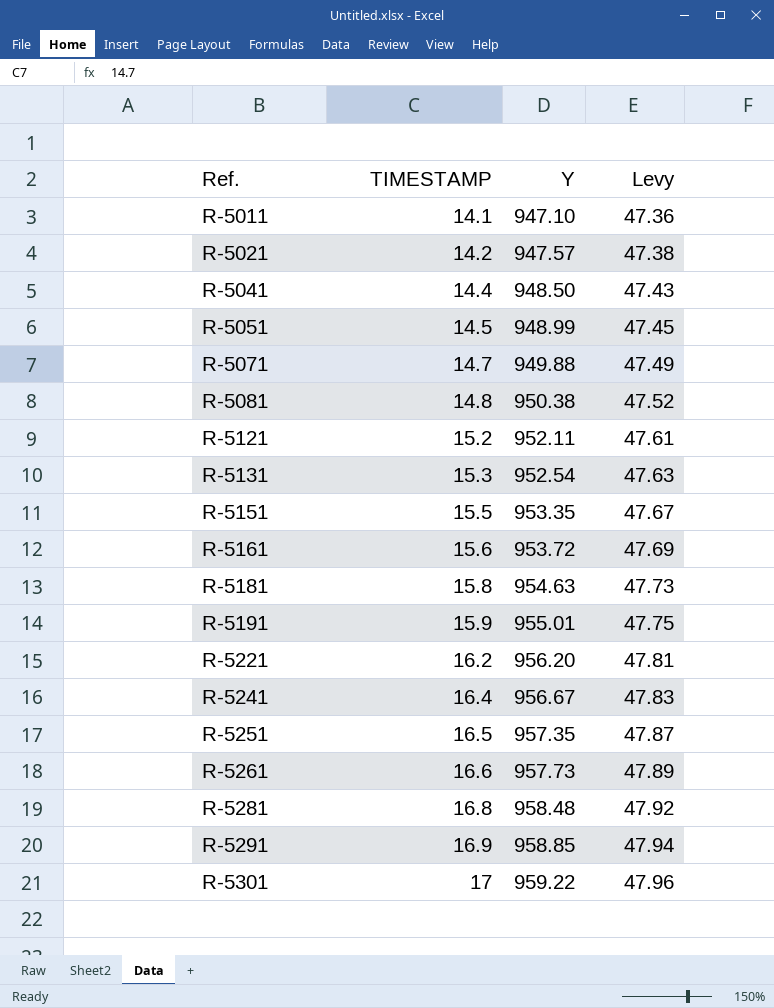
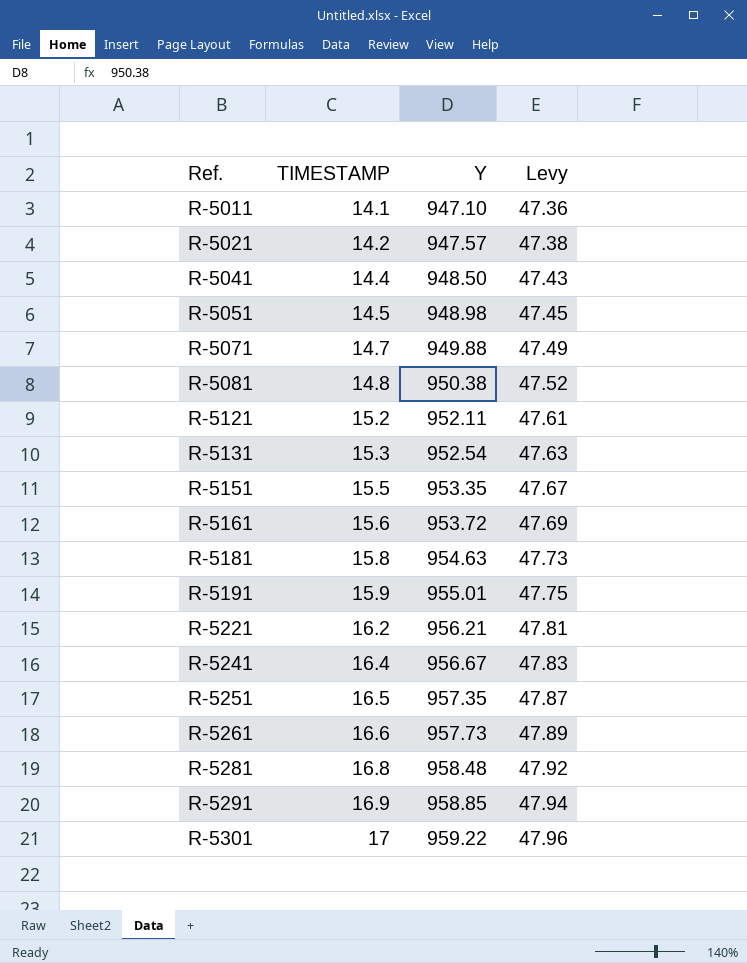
R-5051 | Y: 948.99 -> 948.98
R-5221 | Y: 956.20 -> 956.21

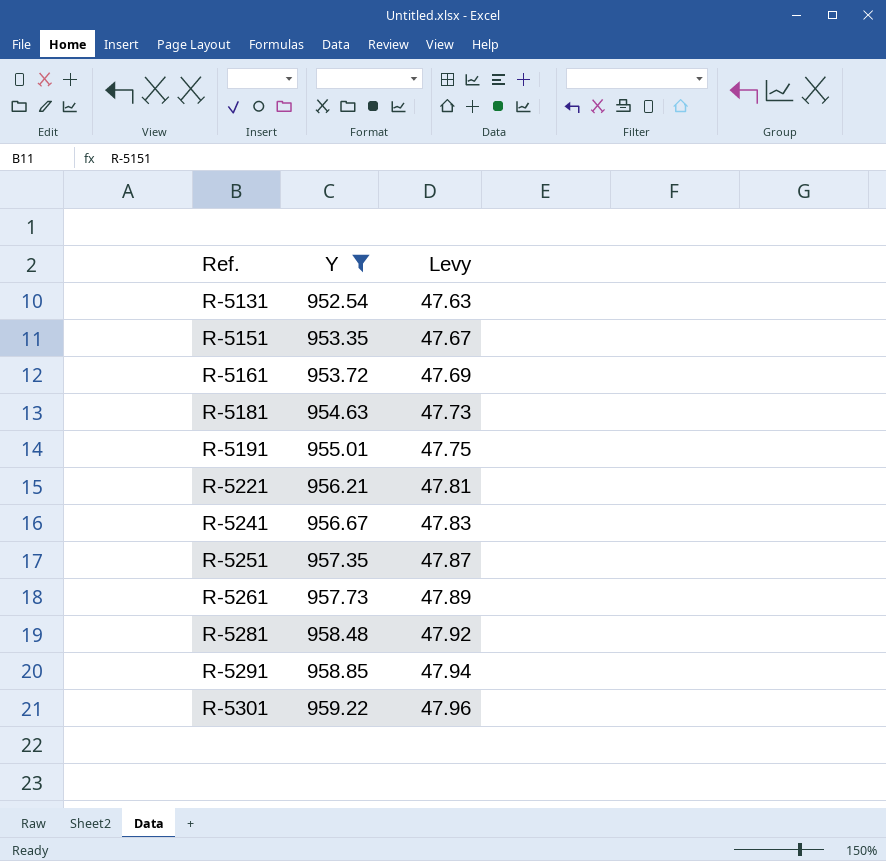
filter: none -> Y >= 952.54
column TIMESTAMP | position: 2 -> none

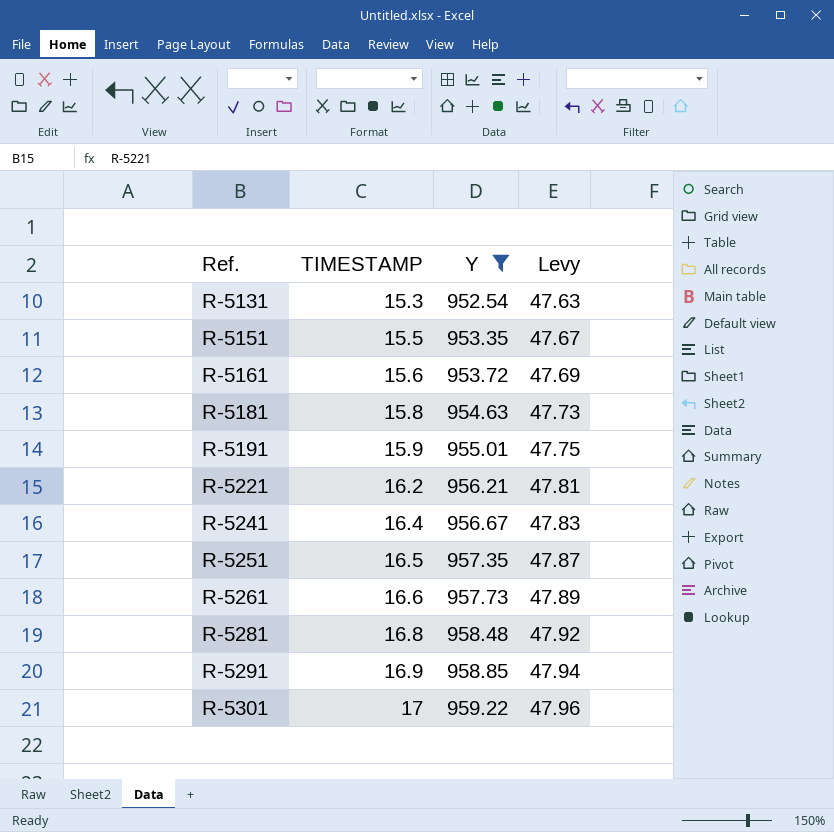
column TIMESTAMP | position: none -> 2

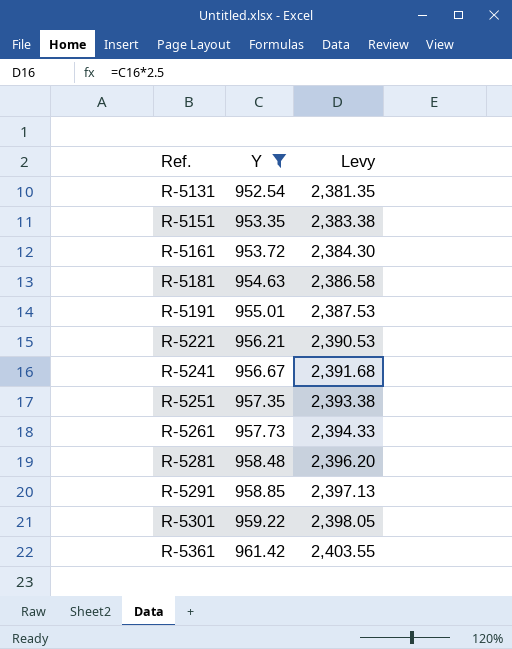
column TIMESTAMP | position: 2 -> none
column Levy | formula: [Y] * 0.05 -> [Y] * 2.5
row R-5361: none -> 961.42 | 2,403.55

